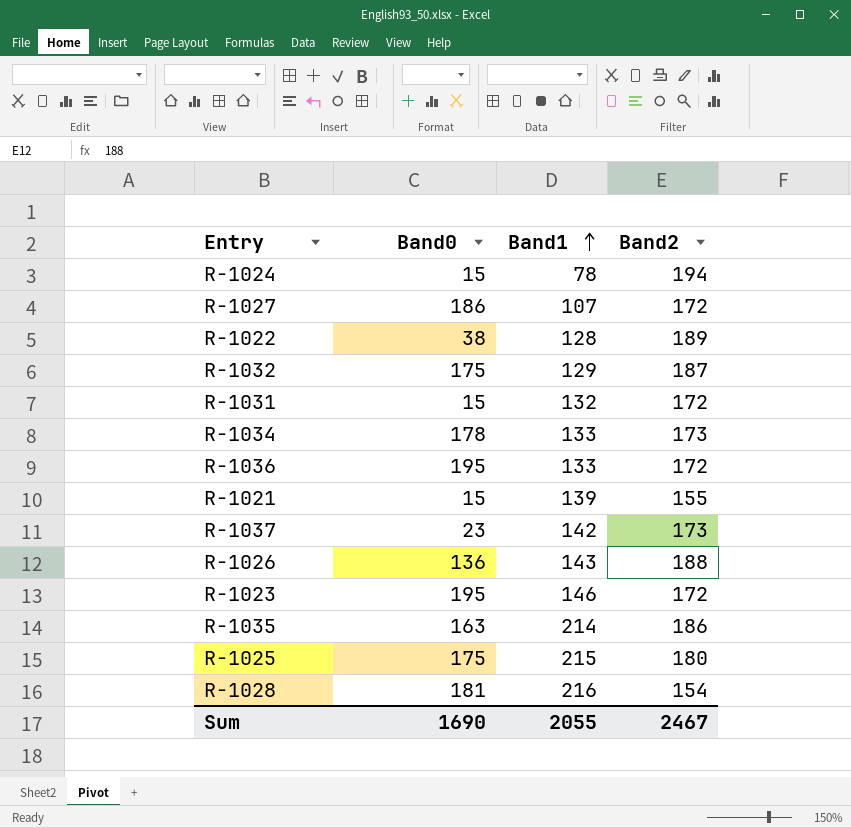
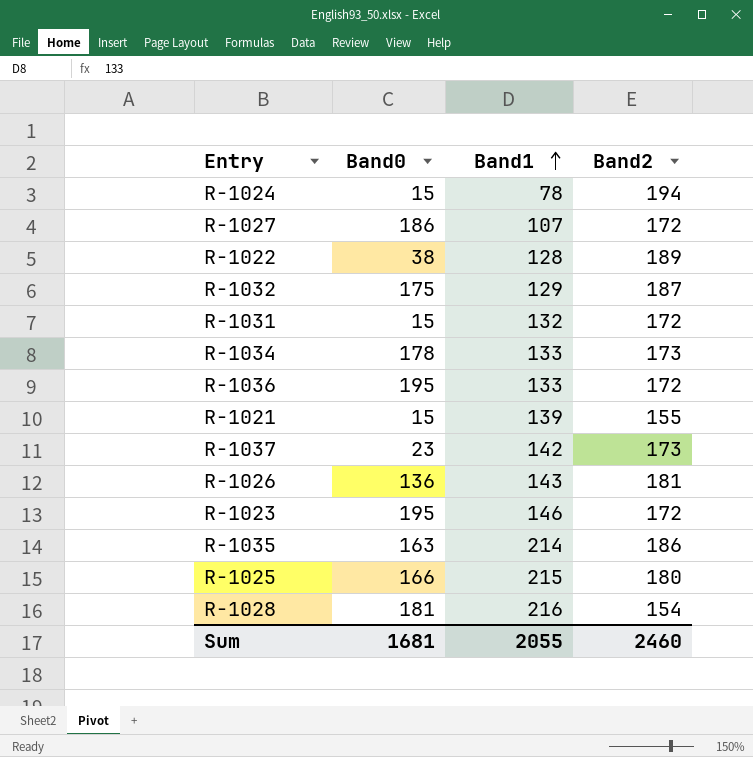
R-1026 | Band2: 188 -> 181
R-1025 | Band0: 175 -> 166
Sum | Band0: 1690 -> 1681
Sum | Band2: 2467 -> 2460

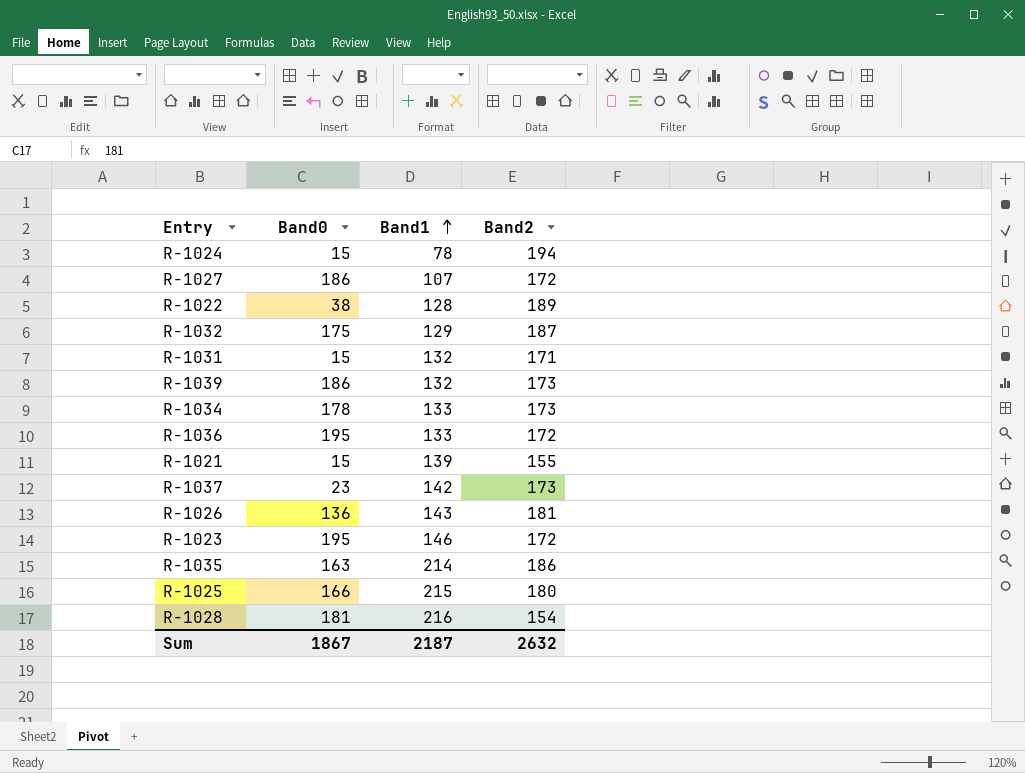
R-1031 | Band2: 172 -> 171
row R-1039: none -> 186 | 132 | 173
Sum | Band0: 1681 -> 1867
Sum | Band1: 2055 -> 2187
Sum | Band2: 2460 -> 2632

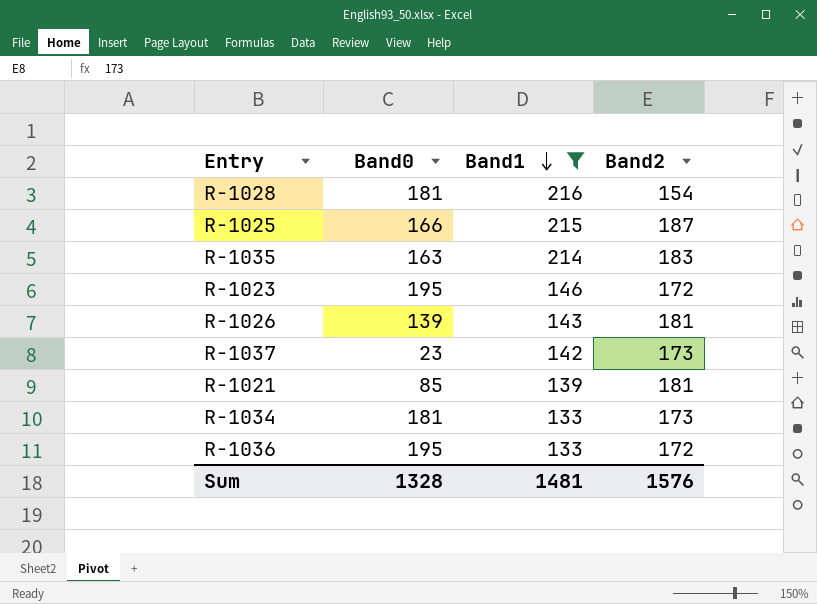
filter: none -> Band1 >= 133
row order: Band1 ascending -> Band1 descending
R-1025 | Band2: 180 -> 187
R-1035 | Band2: 186 -> 183
R-1026 | Band0: 136 -> 139
R-1021 | Band0: 15 -> 85
R-1021 | Band2: 155 -> 181
R-1034 | Band0: 178 -> 181
Sum | Band0: 1867 -> 1328
Sum | Band1: 2187 -> 1481
Sum | Band2: 2632 -> 1576

